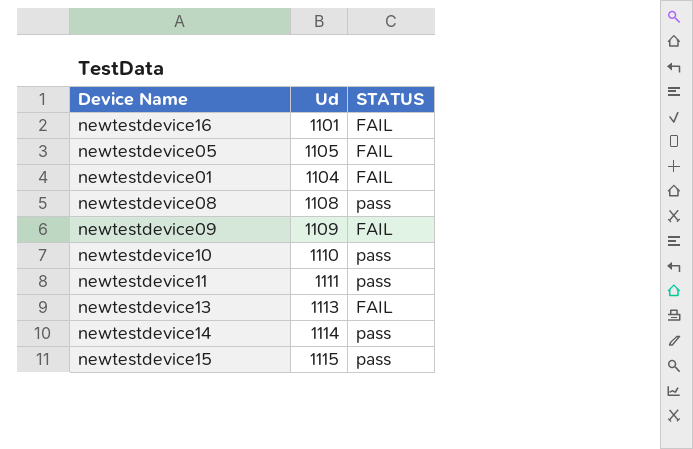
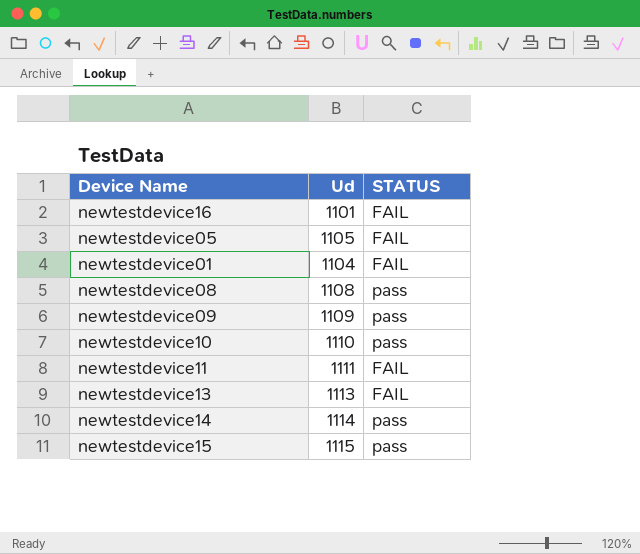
newtestdevice09 | STATUS: FAIL -> pass
newtestdevice11 | STATUS: pass -> FAIL

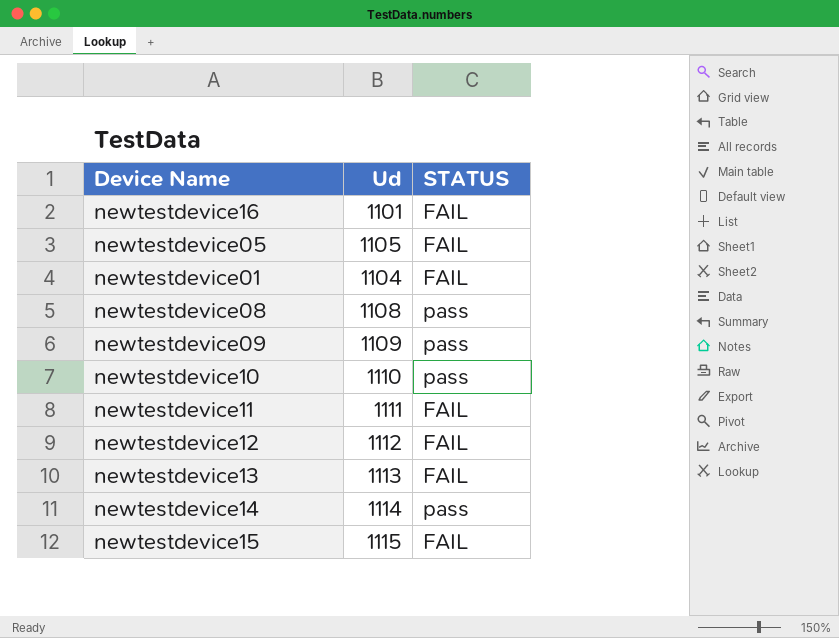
row newtestdevice12: none -> 1112 | FAIL
newtestdevice15 | STATUS: pass -> FAIL

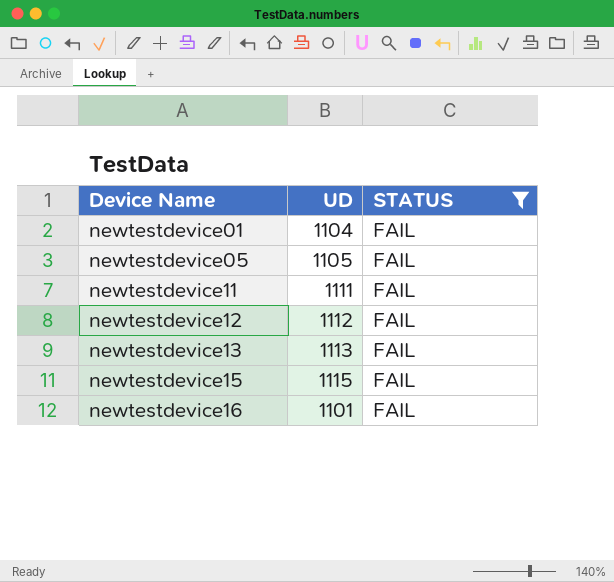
filter: none -> STATUS = FAIL
row order: none -> Device Name ascending
column name: Ud -> UD

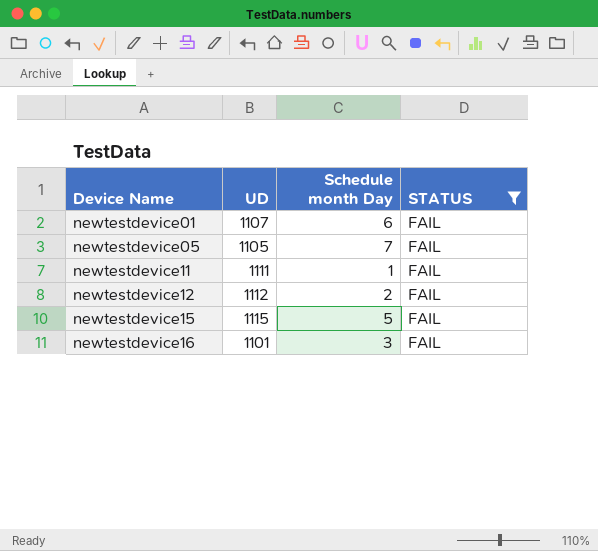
column Schedule month Day | position: none -> 3
row newtestdevice13: 1113 | FAIL -> none
newtestdevice01 | UD: 1104 -> 1107

